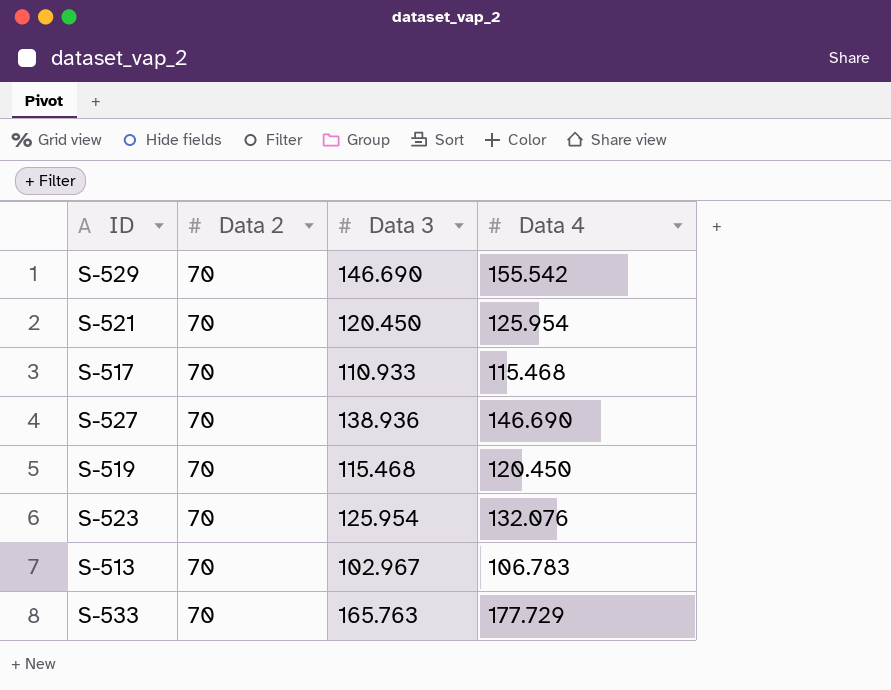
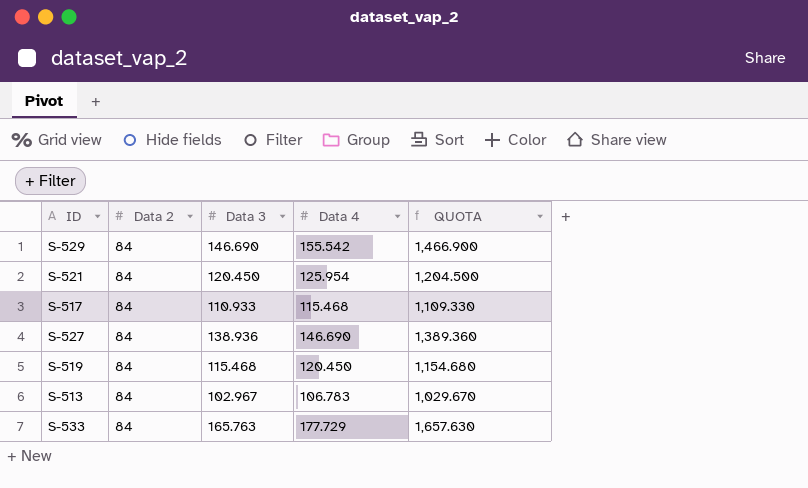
column QUOTA | formula: none -> [Data 3] * 10
row S-523: 70 | 125.954 | 132.076 -> none
S-529 | Data 2: 70 -> 84
S-521 | Data 2: 70 -> 84
S-517 | Data 2: 70 -> 84
S-527 | Data 2: 70 -> 84
S-519 | Data 2: 70 -> 84
S-513 | Data 2: 70 -> 84
S-533 | Data 2: 70 -> 84

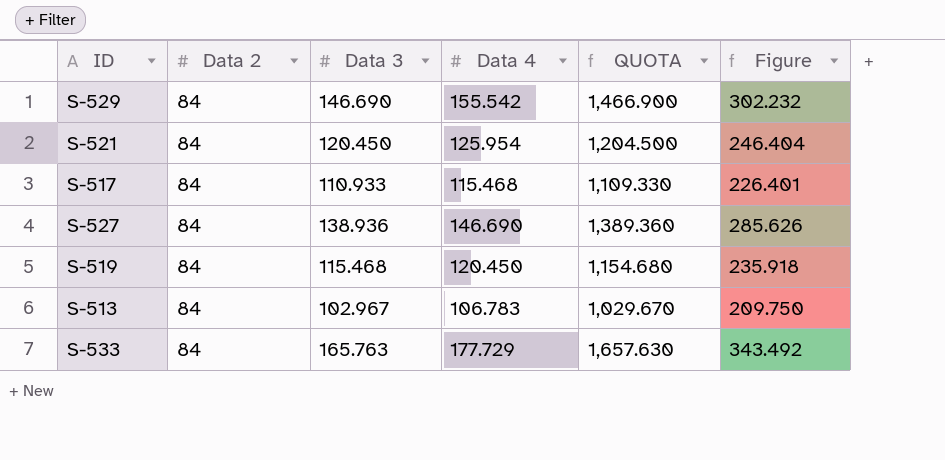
column Figure | formula: none -> [Data 3] + [Data 4]

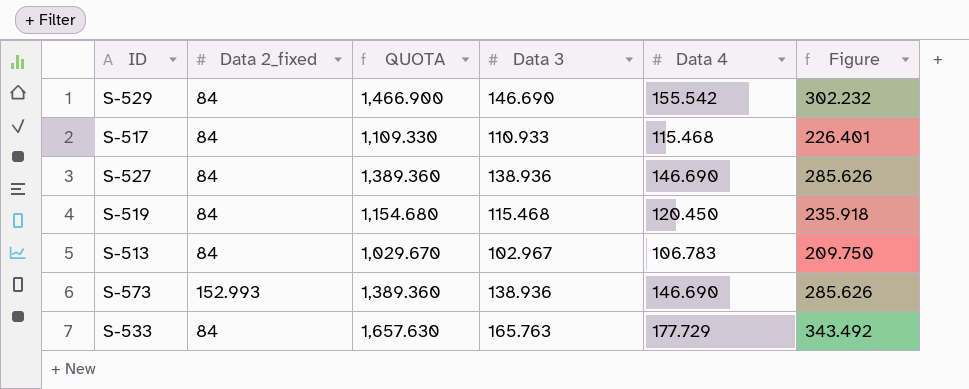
column name: Data 2 -> Data 2_fixed
column QUOTA | position: 5 -> 3
row S-521: 84 | 120.450 | 125.954 | 1,204.500 | 246.404 -> none
row S-573: none -> 152.993 | 1,389.360 | 138.936 | 146.690 | 285.626

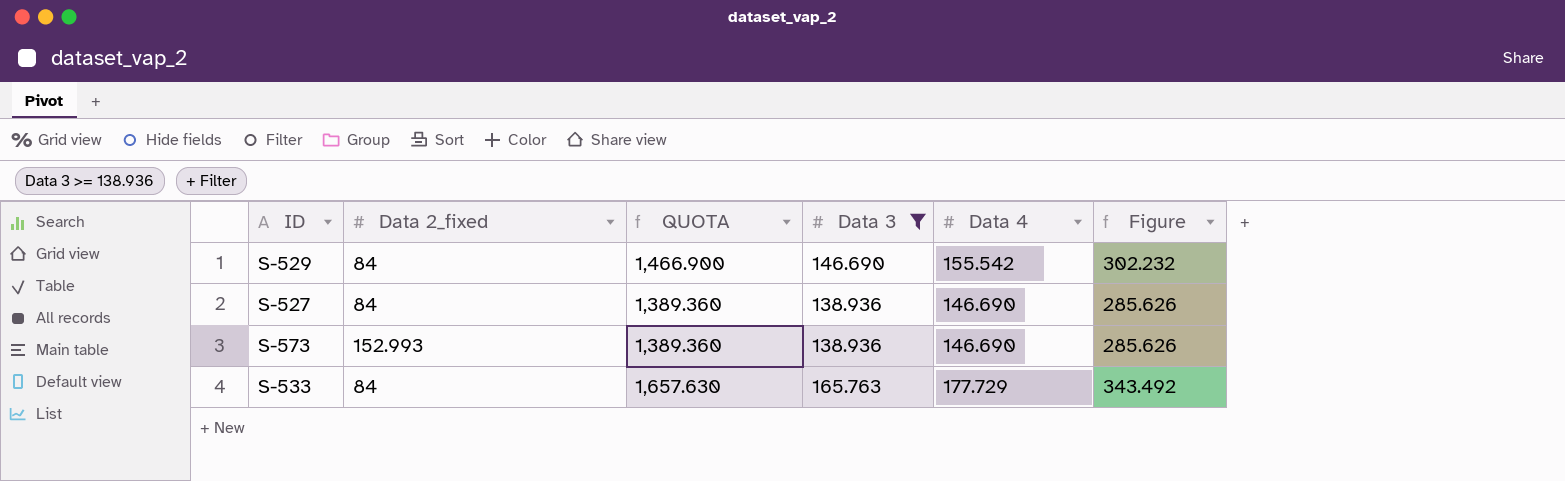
filter: none -> Data 3 >= 138.936

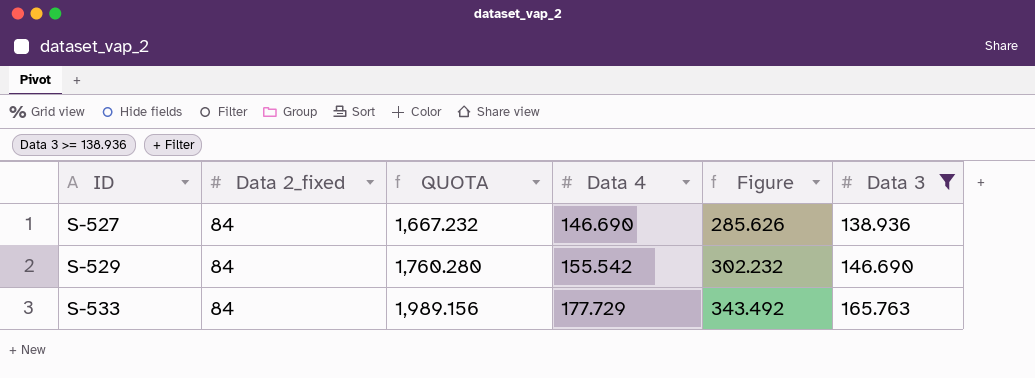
row order: none -> ID ascending
column QUOTA | formula: [Data 3] * 10 -> [Data 3] * 12
column Data 3 | position: 4 -> 6
row S-573: 152.993 | 1,389.360 | 138.936 | 146.690 | 285.626 -> none

